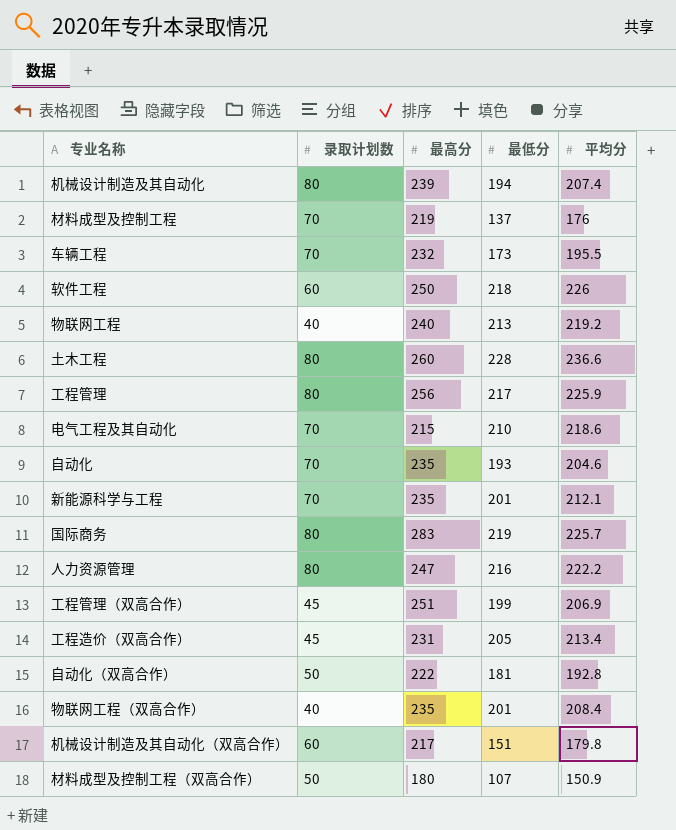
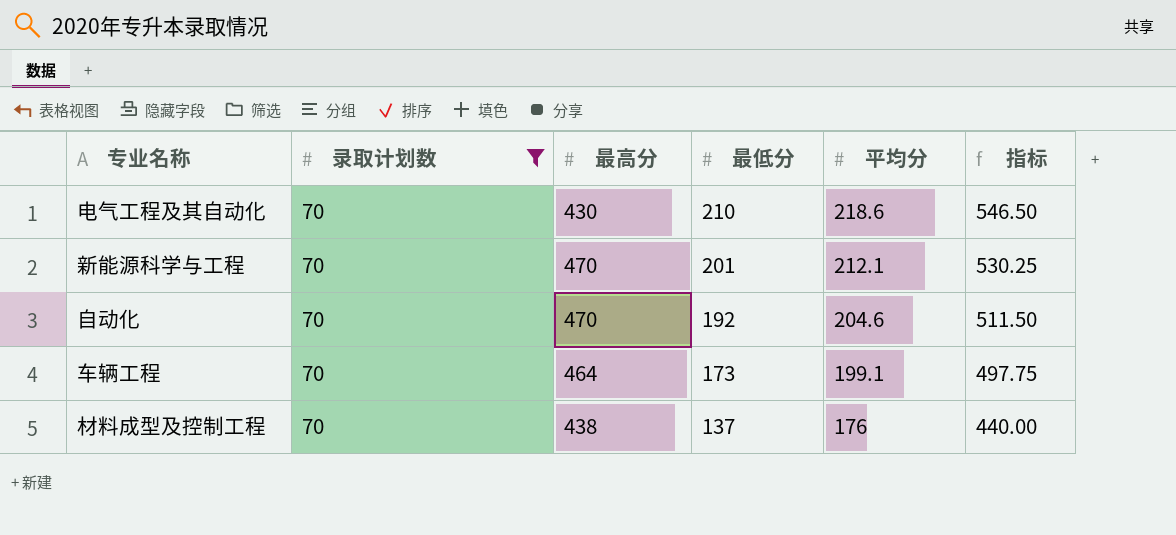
filter: none -> 录取计划数 = 70
row order: none -> 最低分 descending
column 指标 | formula: none -> [平均分] * 2.5
电气工程及其自动化 | 最高分: 215 -> 430
新能源科学与工程 | 最高分: 235 -> 470
自动化 | 最高分: 235 -> 470
自动化 | 最低分: 193 -> 192
车辆工程 | 最高分: 232 -> 464
车辆工程 | 平均分: 195.5 -> 199.1
材料成型及控制工程 | 最高分: 219 -> 438

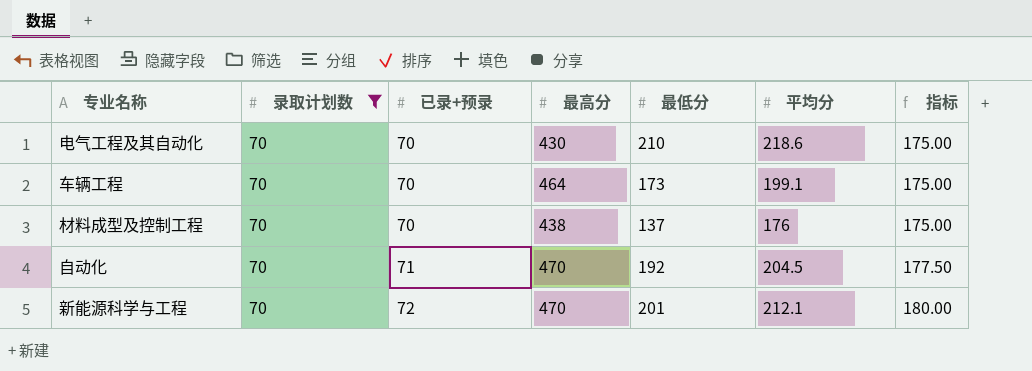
row order: 最低分 descending -> 已录+预录 ascending
column 已录+预录 | position: none -> 3
column 指标 | formula: [平均分] * 2.5 -> [已录+预录] * 2.5
自动化 | 平均分: 204.6 -> 204.5

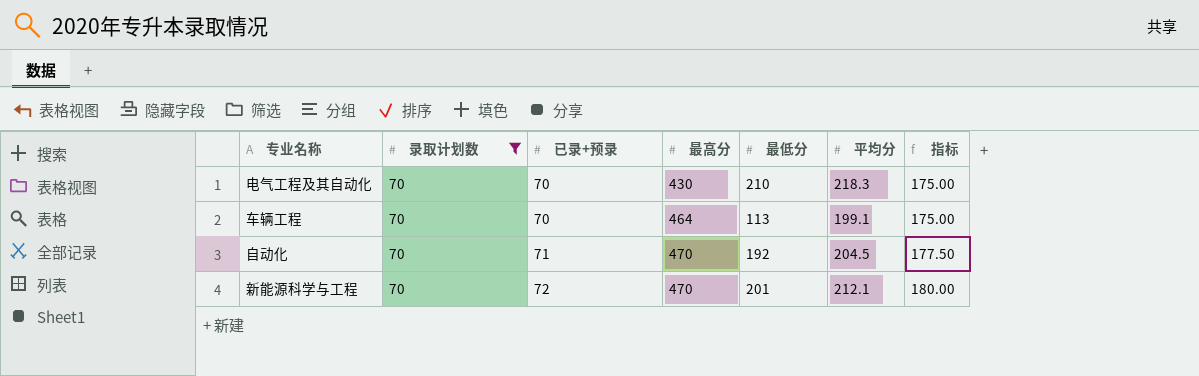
row 材料成型及控制工程: 70 | 70 | 438 | 137 | 176 | 175.00 -> none
电气工程及其自动化 | 平均分: 218.6 -> 218.3
车辆工程 | 最低分: 173 -> 113

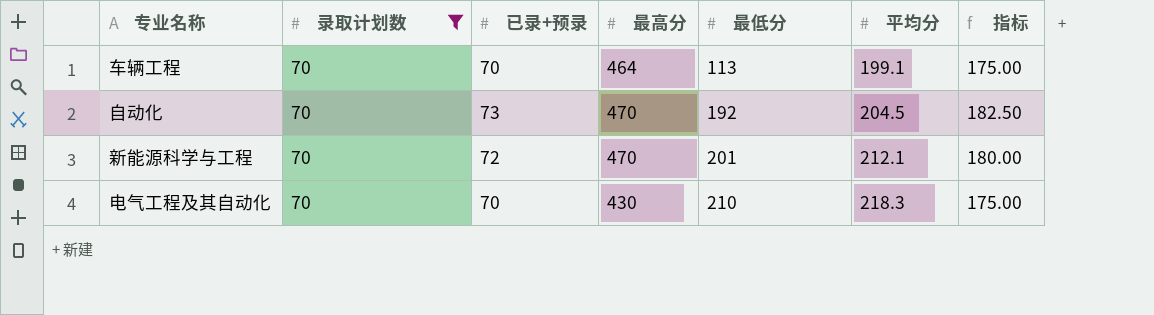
row order: 已录+预录 ascending -> 最低分 ascending
自动化 | 已录+预录: 71 -> 73
自动化 | 指标: 177.50 -> 182.50

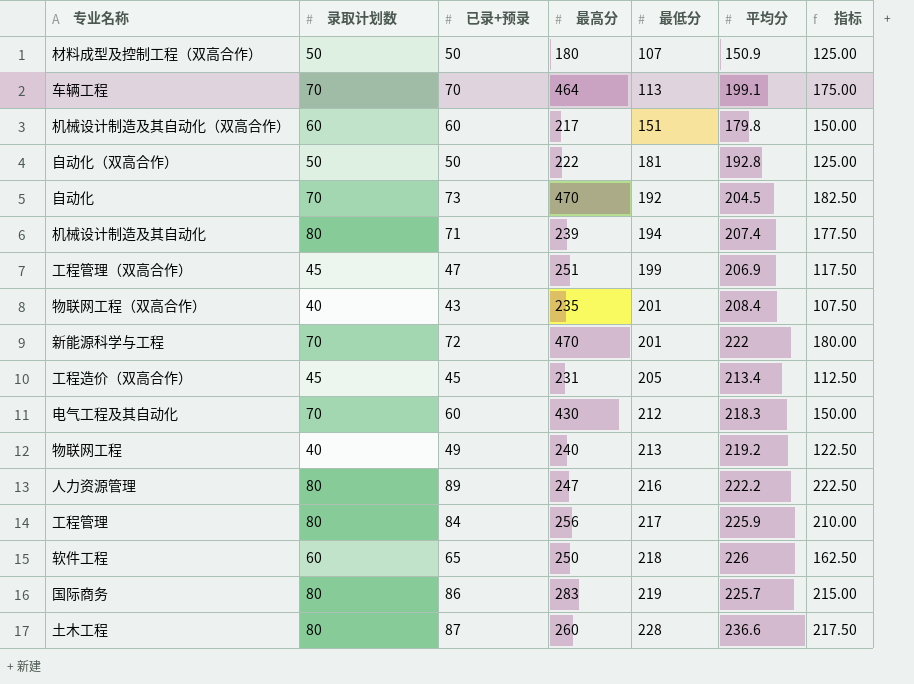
filter: 录取计划数 = 70 -> none
新能源科学与工程 | 平均分: 212.1 -> 222
电气工程及其自动化 | 已录+预录: 70 -> 60
电气工程及其自动化 | 最低分: 210 -> 212
电气工程及其自动化 | 指标: 175.00 -> 150.00

